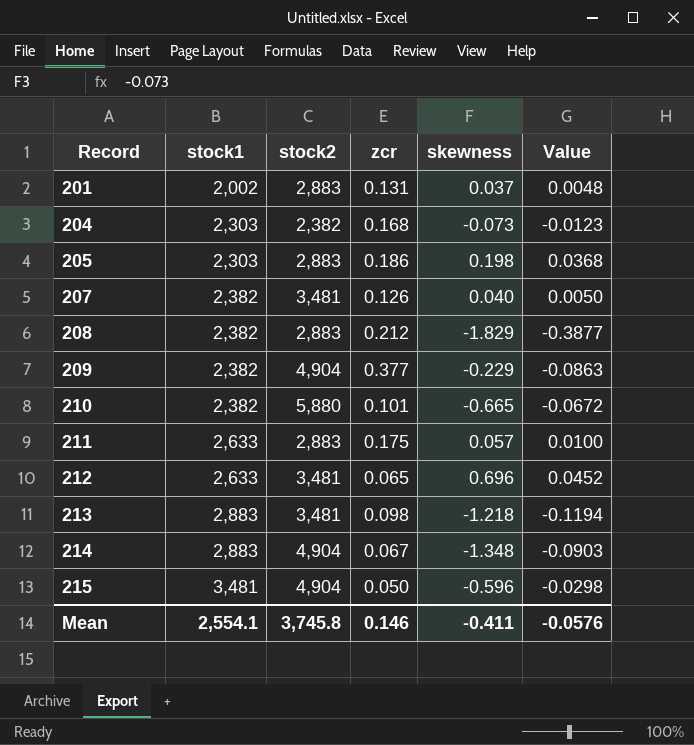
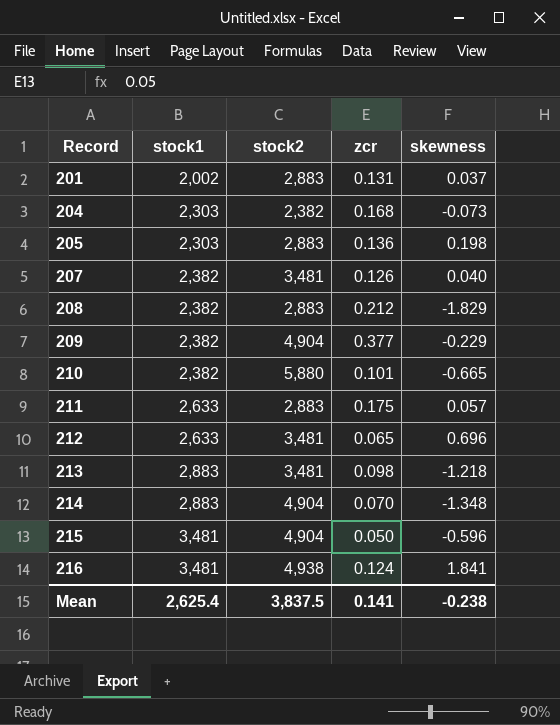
column Value | formula: [zcr] * [skewness] -> none
205 | zcr: 0.186 -> 0.136
214 | zcr: 0.067 -> 0.070
row 216: none -> 3,481 | 4,938 | 0.124 | 1.841
Mean | stock1: 2,554.1 -> 2,625.4
Mean | stock2: 3,745.8 -> 3,837.5
Mean | zcr: 0.146 -> 0.141
Mean | skewness: -0.411 -> -0.238

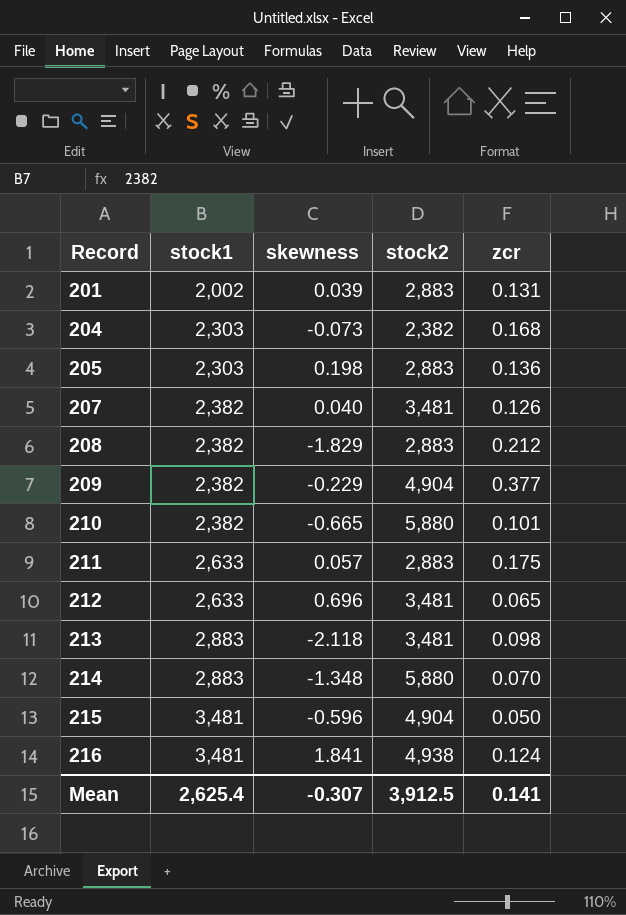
column skewness | position: 5 -> 3
201 | skewness: 0.037 -> 0.039
213 | skewness: -1.218 -> -2.118
214 | stock2: 4,904 -> 5,880
Mean | skewness: -0.238 -> -0.307
Mean | stock2: 3,837.5 -> 3,912.5

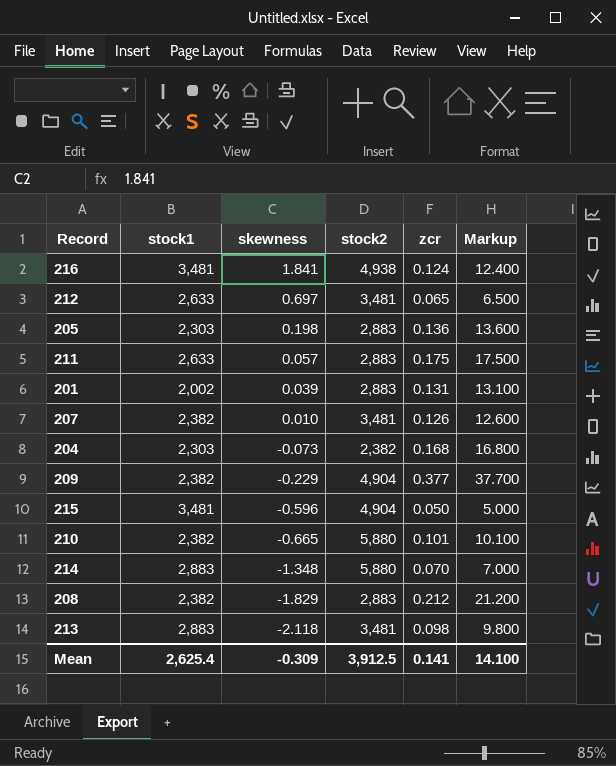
row order: Record ascending -> skewness descending
column Markup | formula: none -> [zcr] * 100
212 | skewness: 0.696 -> 0.697
207 | skewness: 0.040 -> 0.010
Mean | skewness: -0.307 -> -0.309

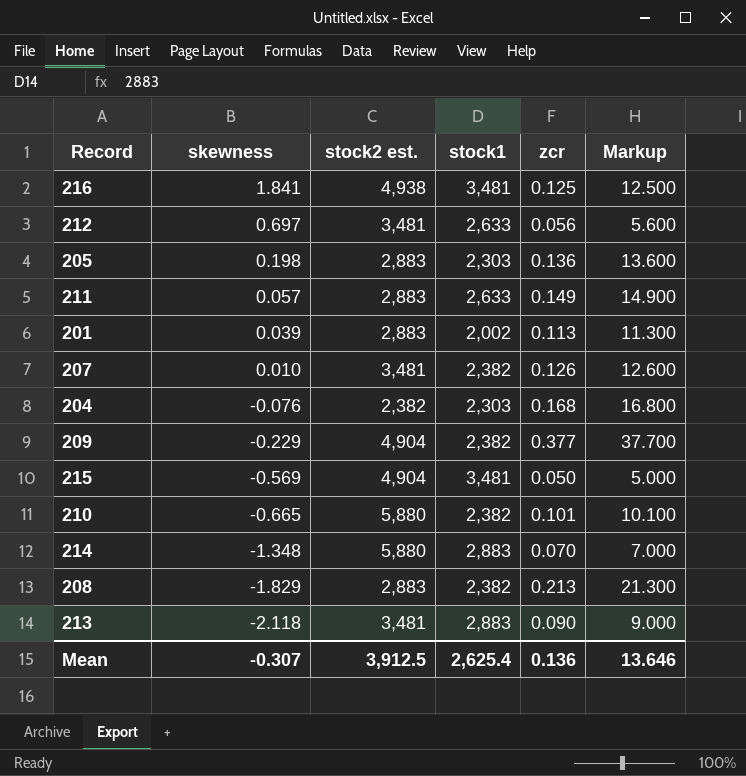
column name: stock2 -> stock2 est.
column stock1 | position: 2 -> 4
216 | zcr: 0.124 -> 0.125
216 | Markup: 12.400 -> 12.500
212 | zcr: 0.065 -> 0.056
212 | Markup: 6.500 -> 5.600
211 | zcr: 0.175 -> 0.149
211 | Markup: 17.500 -> 14.900
201 | zcr: 0.131 -> 0.113
201 | Markup: 13.100 -> 11.300
204 | skewness: -0.073 -> -0.076
215 | skewness: -0.596 -> -0.569
208 | zcr: 0.212 -> 0.213
208 | Markup: 21.200 -> 21.300
213 | zcr: 0.098 -> 0.090
213 | Markup: 9.800 -> 9.000
Mean | skewness: -0.309 -> -0.307
Mean | zcr: 0.141 -> 0.136
Mean | Markup: 14.100 -> 13.646

